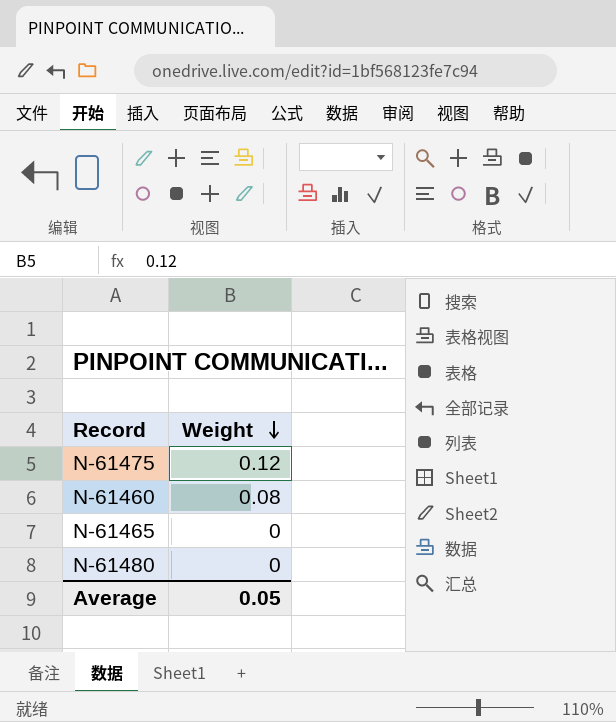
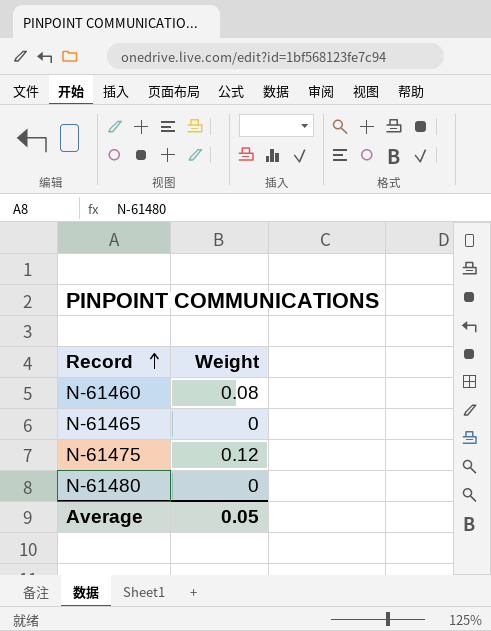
row order: Weight descending -> Record ascending

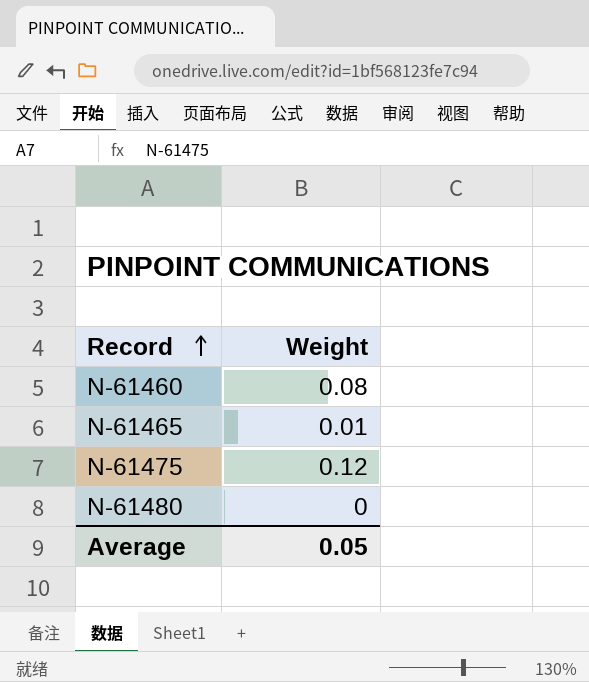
N-61465 | Weight: 0 -> 0.01

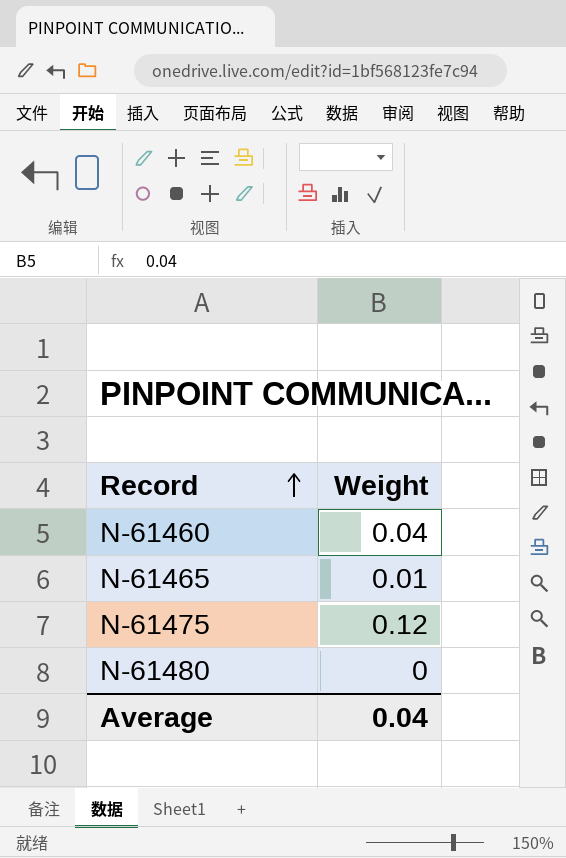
N-61460 | Weight: 0.08 -> 0.04
Average | Weight: 0.05 -> 0.04

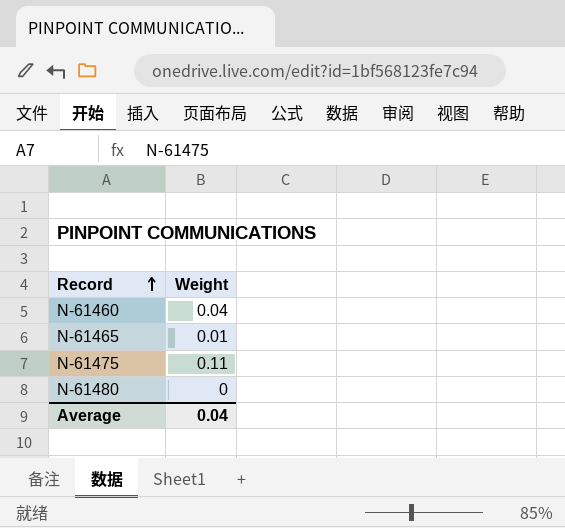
N-61475 | Weight: 0.12 -> 0.11

